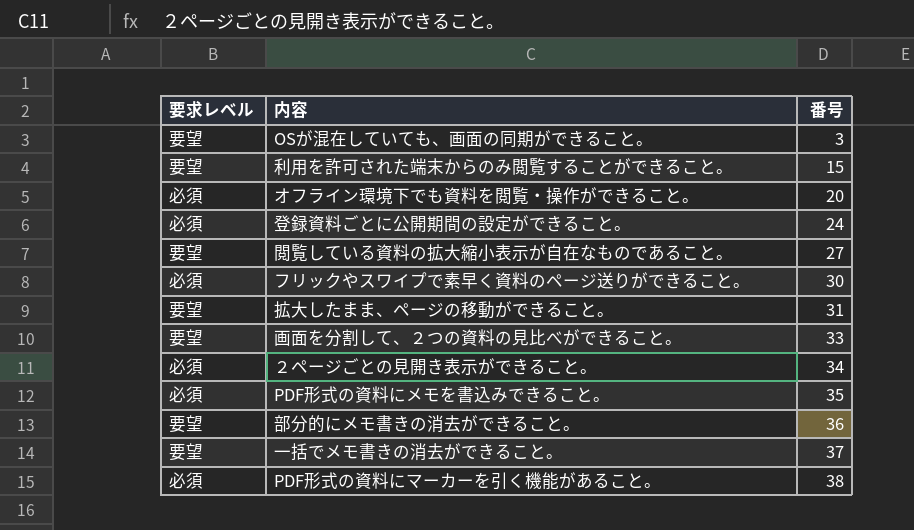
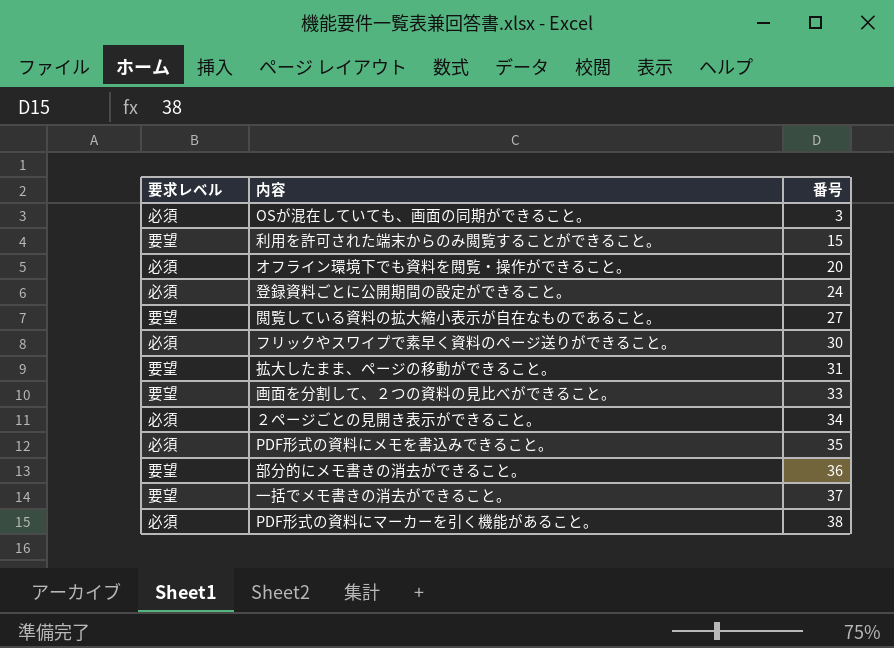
OSが混在していても、画面の同期ができること。 | 要求レベル: 要望 -> 必須

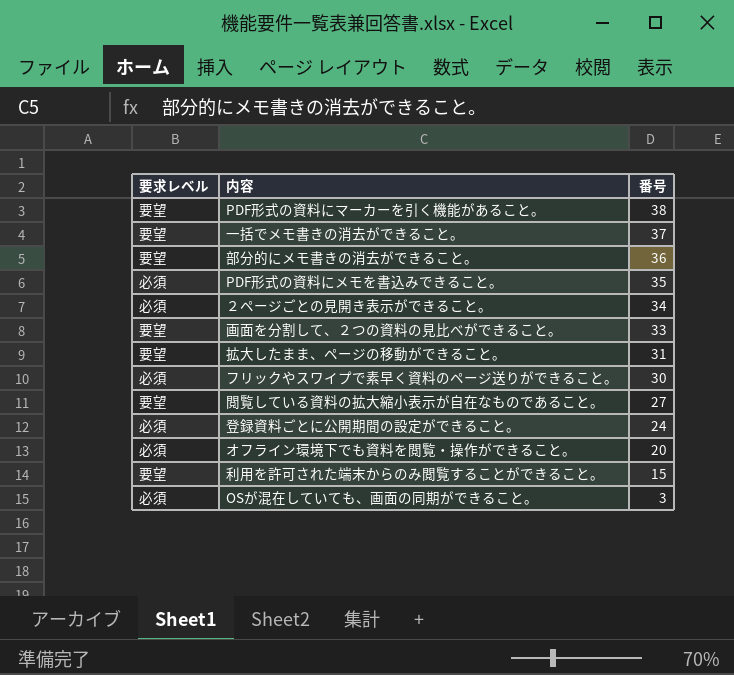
row order: 番号 ascending -> 番号 descending
PDF形式の資料にマーカーを引く機能があること。 | 要求レベル: 必須 -> 要望

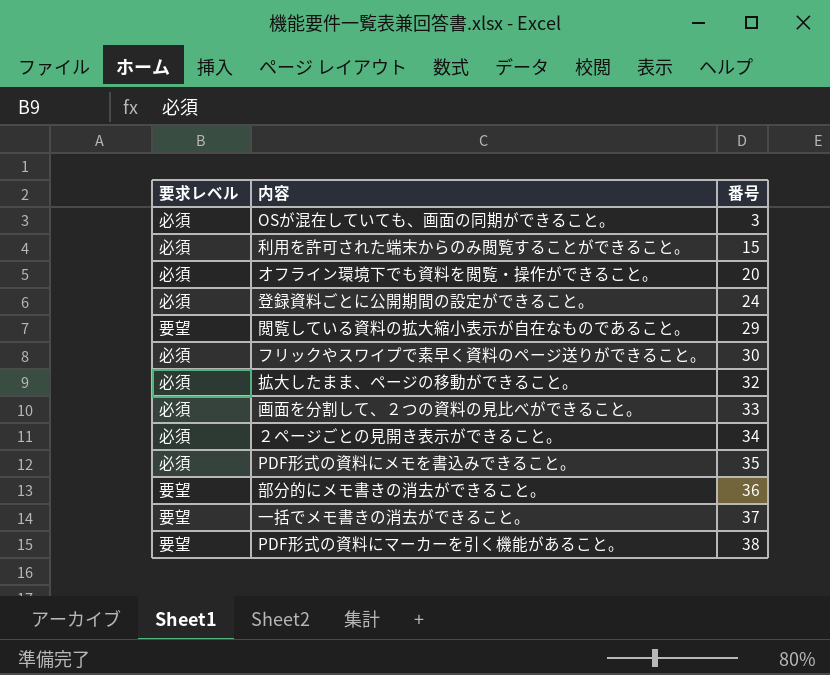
row order: 番号 descending -> 番号 ascending
利用を許可された端末からのみ閲覧することができること。 | 要求レベル: 要望 -> 必須
閲覧している資料の拡大縮小表示が自在なものであること。 | 番号: 27 -> 29
拡大したまま、ページの移動ができること。 | 要求レベル: 要望 -> 必須
拡大したまま、ページの移動ができること。 | 番号: 31 -> 32
画面を分割して、２つの資料の見比べができること。 | 要求レベル: 要望 -> 必須

